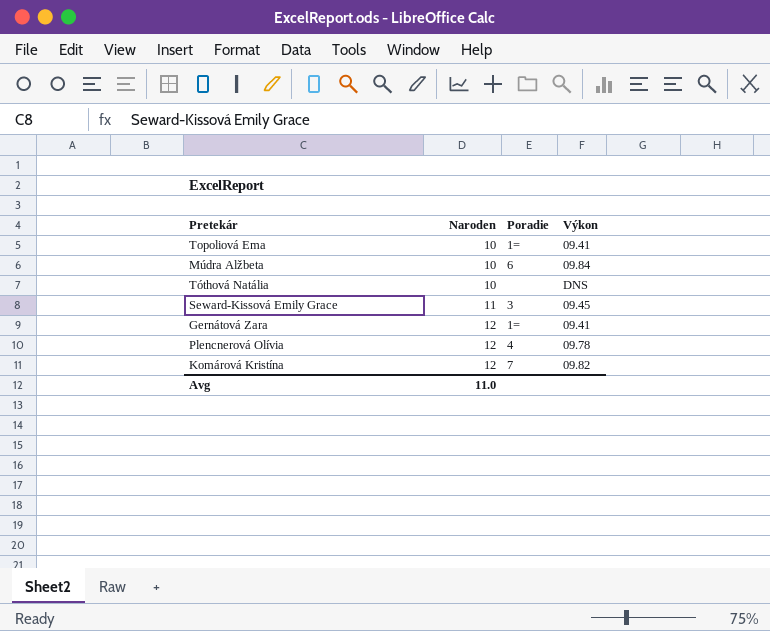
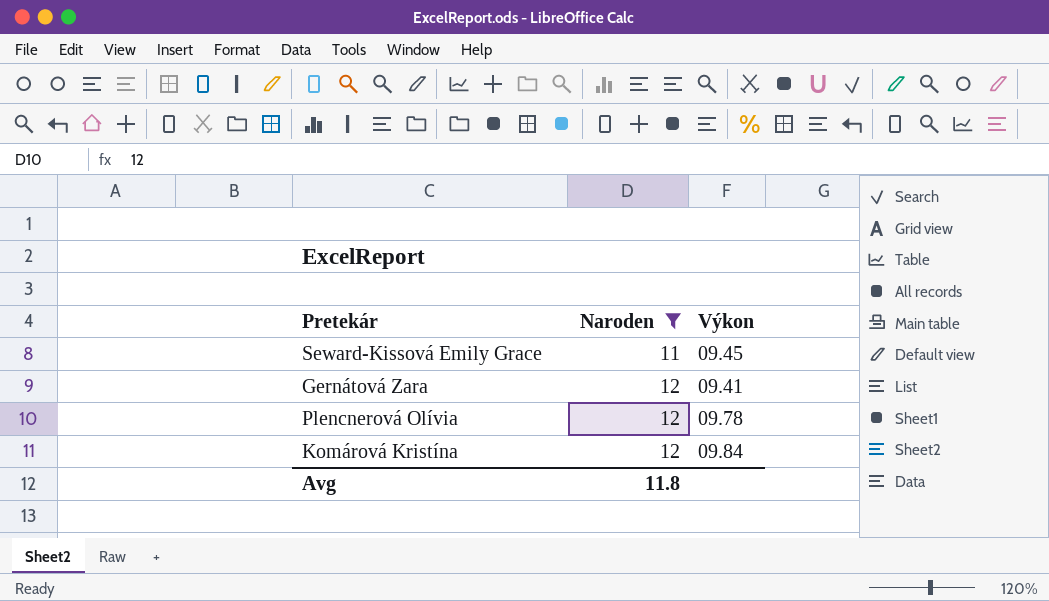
filter: none -> Naroden != 10
column Poradie | position: 3 -> none
Komárová Kristína | Výkon: 09.82 -> 09.84
Avg | Naroden: 11.0 -> 11.8

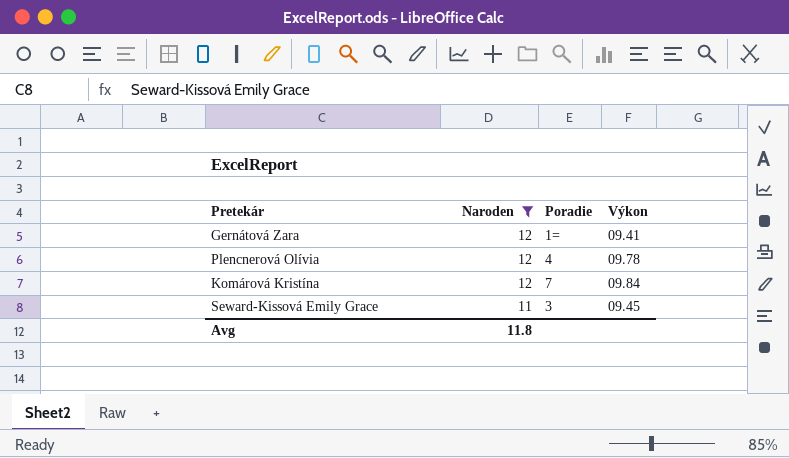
row order: Naroden ascending -> Naroden descending
column Poradie | position: none -> 3

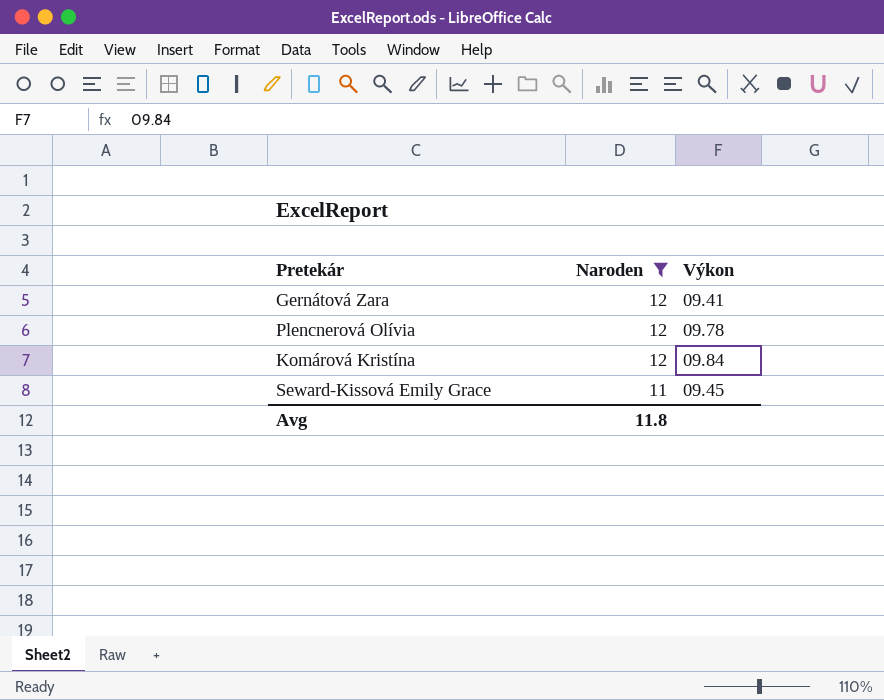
column Poradie | position: 3 -> none

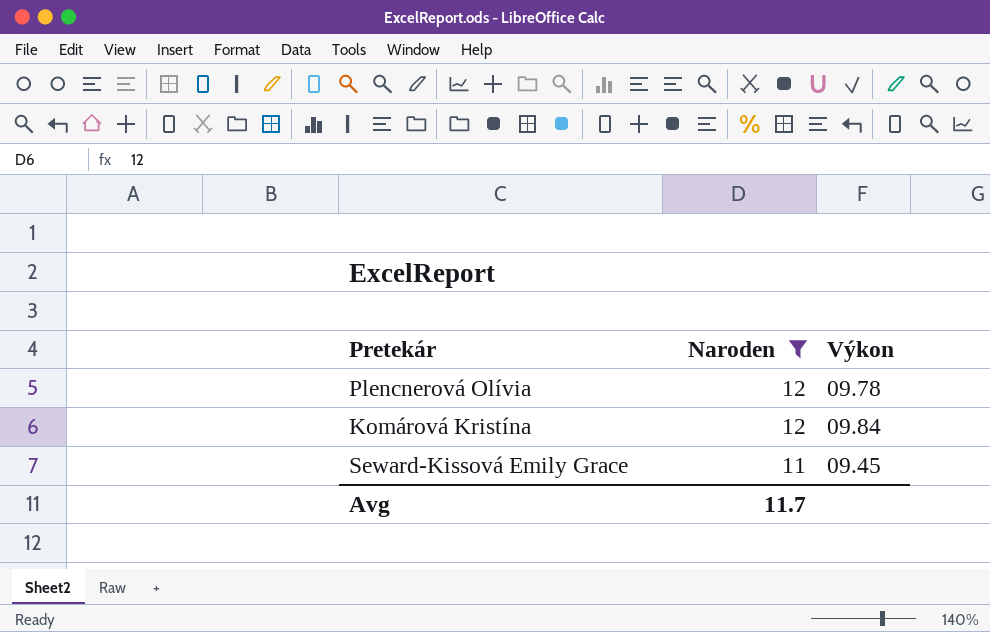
row Gernátová Zara: 12 | 09.41 -> none
Avg | Naroden: 11.8 -> 11.7

